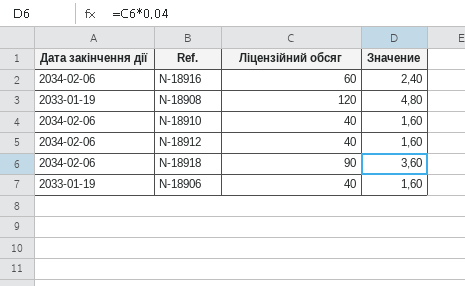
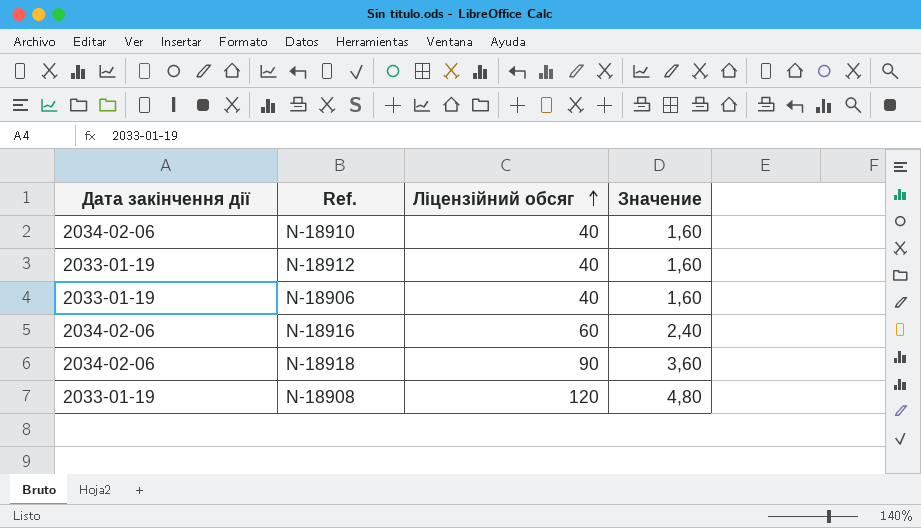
row order: none -> Ліцензійний обсяг ascending
N-18912 | Дата закінчення дії: 2034-02-06 -> 2033-01-19

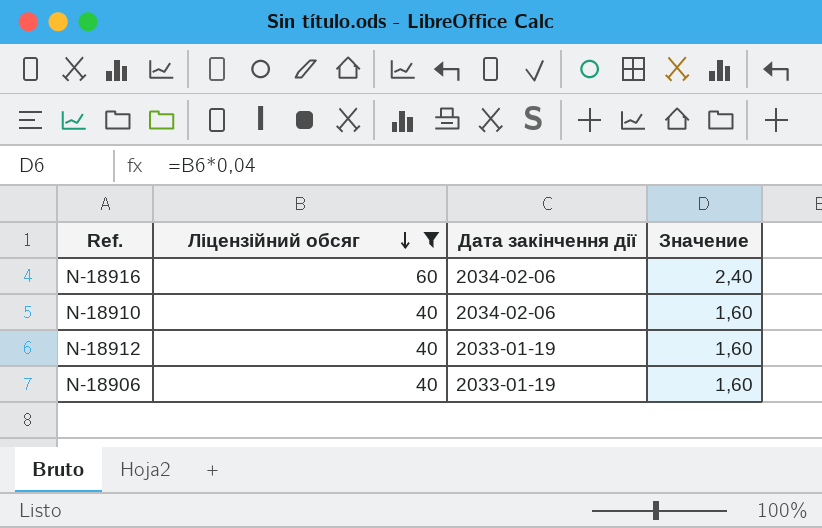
filter: none -> Ліцензійний обсяг <= 60
row order: Ліцензійний обсяг ascending -> Ліцензійний обсяг descending
column Дата закінчення дії | position: 1 -> 3

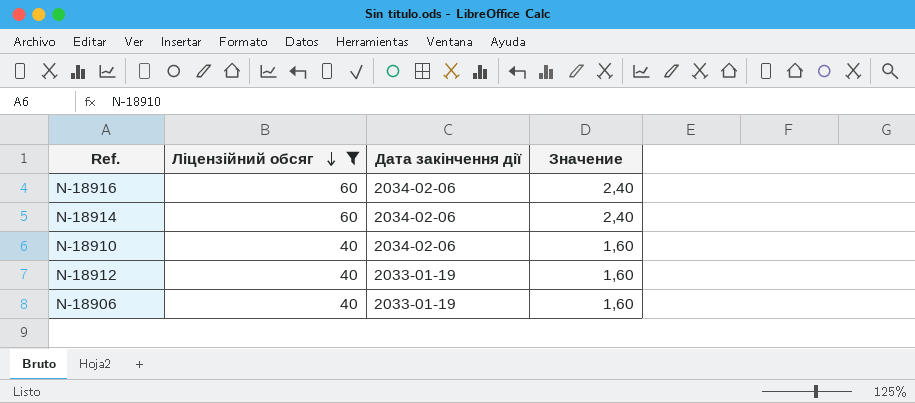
row N-18914: none -> 60 | 2034-02-06 | 2,40

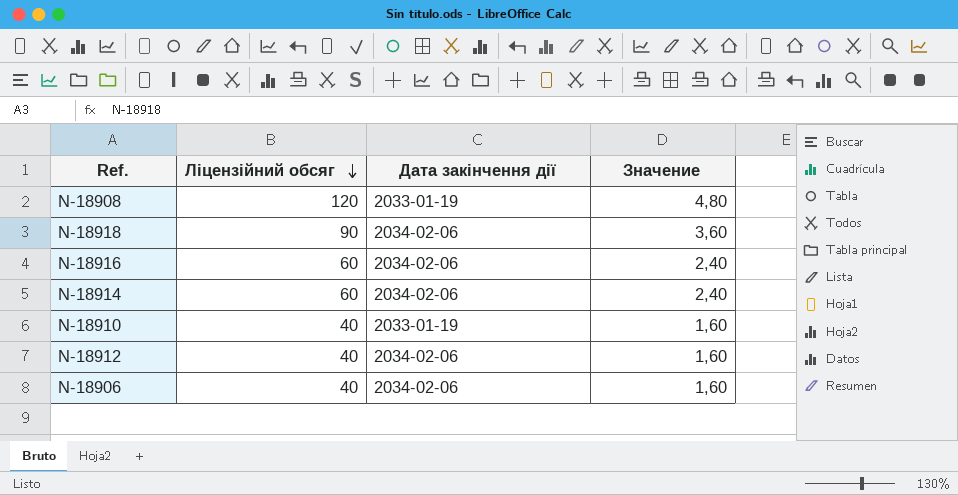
filter: Ліцензійний обсяг <= 60 -> none
N-18910 | Дата закінчення дії: 2034-02-06 -> 2033-01-19
N-18912 | Дата закінчення дії: 2033-01-19 -> 2034-02-06
N-18906 | Дата закінчення дії: 2033-01-19 -> 2034-02-06

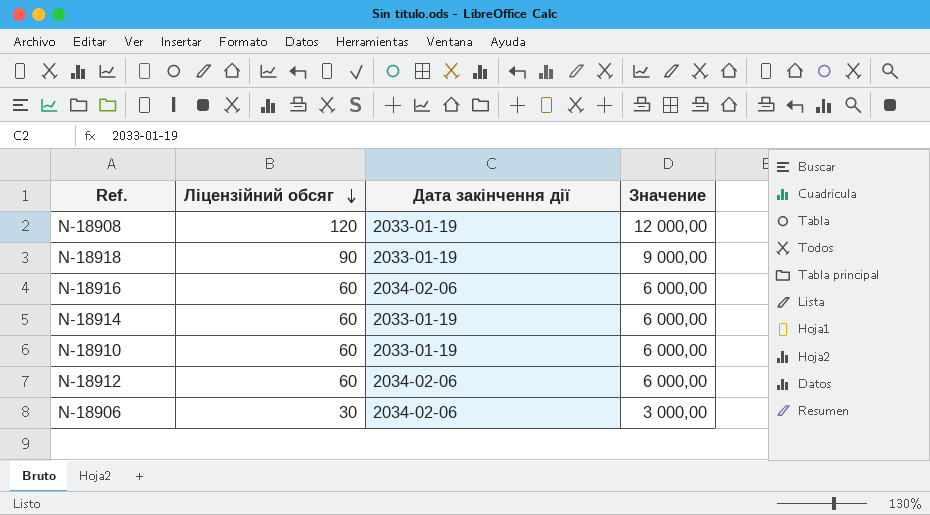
column Значение | formula: [Ліцензійний обсяг] * 0,04 -> [Ліцензійний обсяг] * 100
N-18918 | Дата закінчення дії: 2034-02-06 -> 2033-01-19
N-18914 | Дата закінчення дії: 2034-02-06 -> 2033-01-19
N-18910 | Ліцензійний обсяг: 40 -> 60
N-18912 | Ліцензійний обсяг: 40 -> 60
N-18906 | Ліцензійний обсяг: 40 -> 30

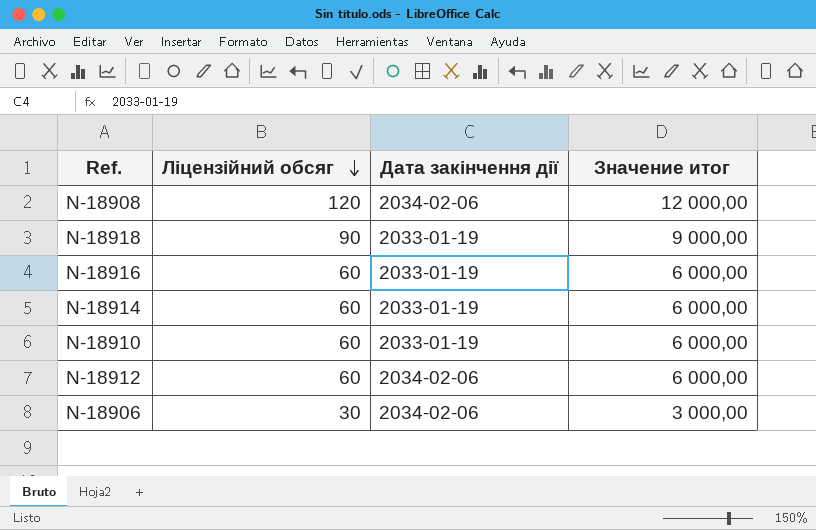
column name: Значение -> Значение итог
N-18908 | Дата закінчення дії: 2033-01-19 -> 2034-02-06
N-18916 | Дата закінчення дії: 2034-02-06 -> 2033-01-19

